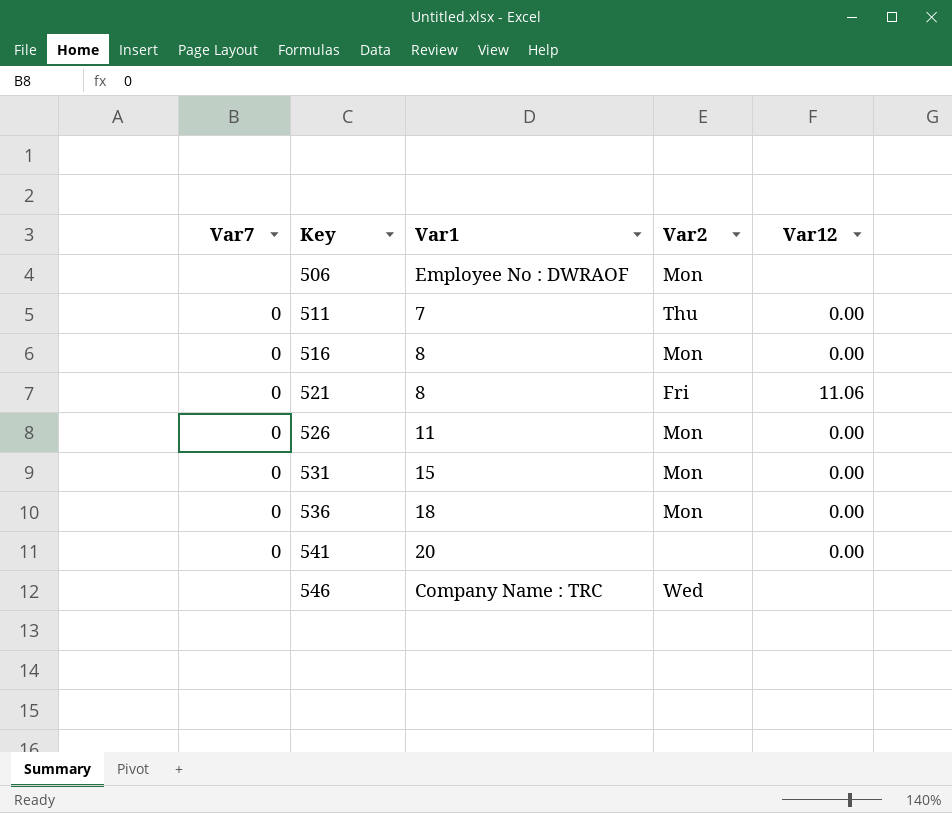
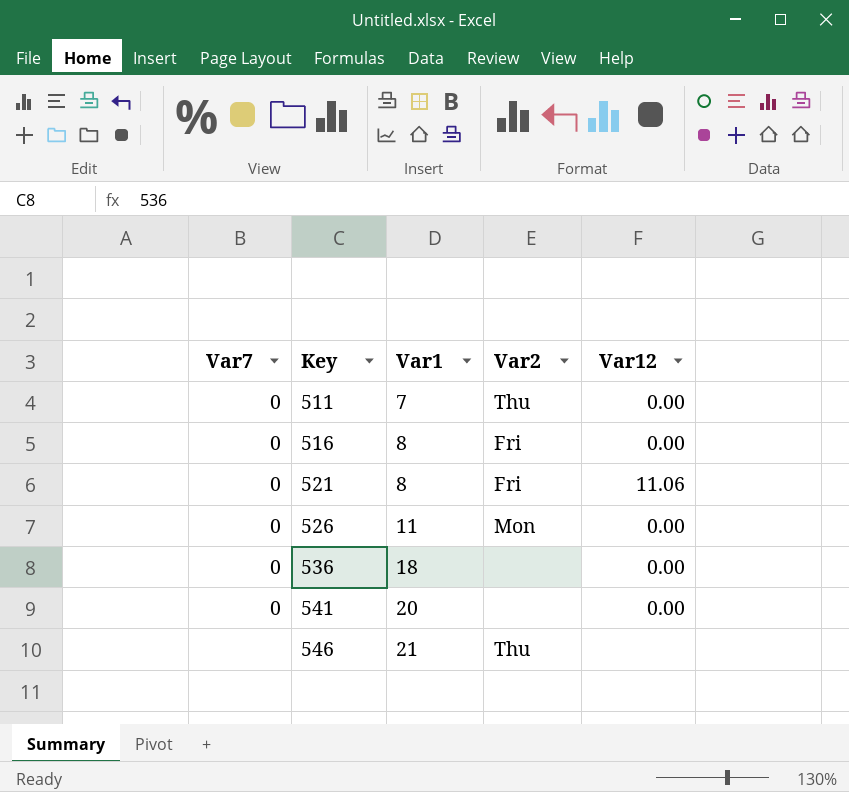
row 506: none | Employee No : DWRAOF | Mon | none -> none
row 531: 0 | 15 | Mon | 0.00 -> none
516 | Var2: Mon -> Fri
536 | Var2: Mon -> none
546 | Var1: Company Name : TRC -> 21
546 | Var2: Wed -> Thu

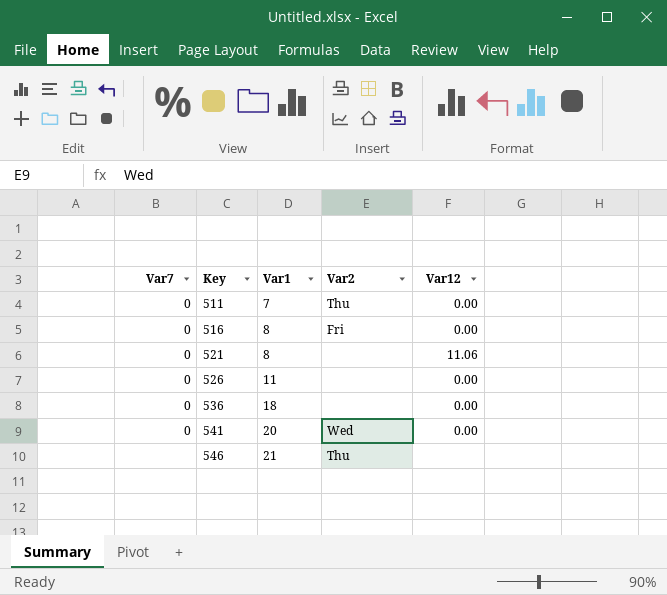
521 | Var2: Fri -> none
526 | Var2: Mon -> none
541 | Var2: none -> Wed

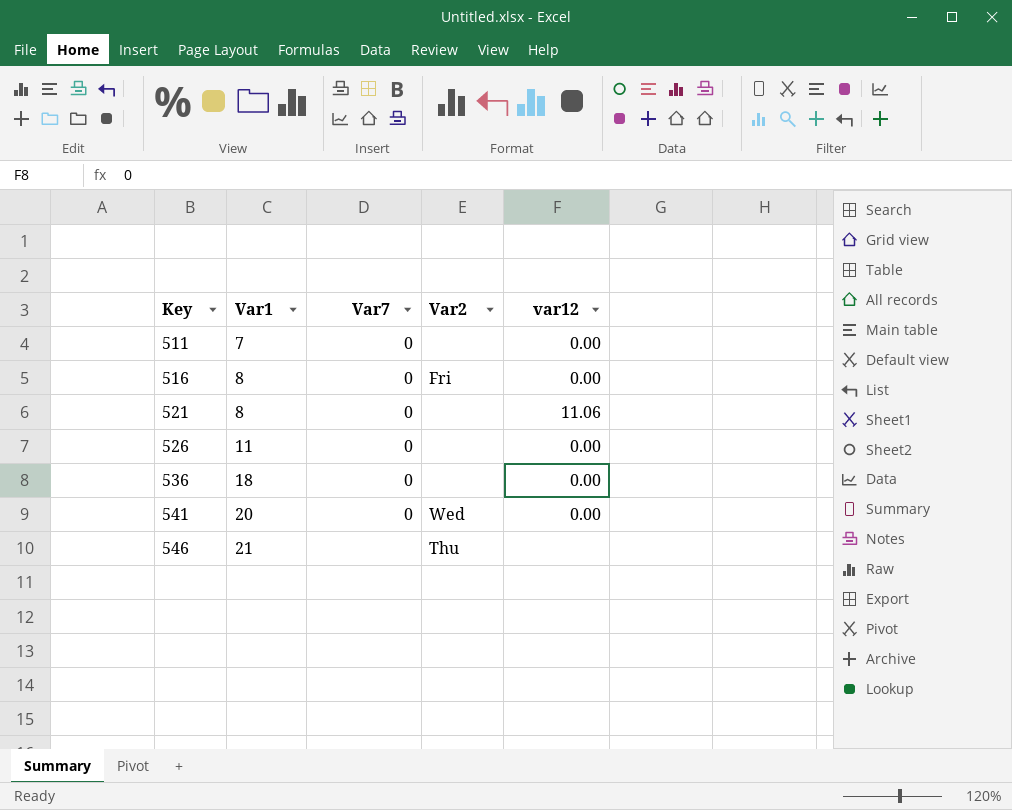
column Var7 | position: 1 -> 3
column name: Var12 -> var12
511 | Var2: Thu -> none

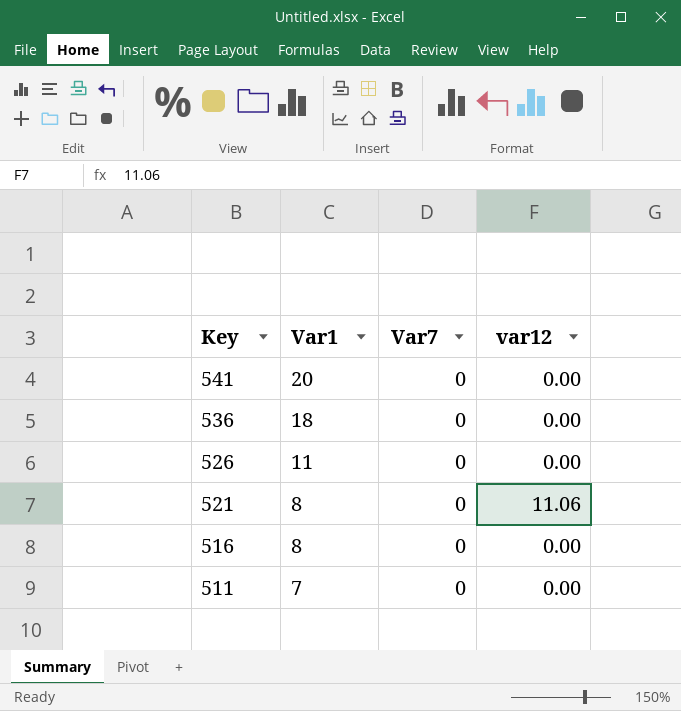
row order: Key ascending -> Key descending
column Var2 | position: 4 -> none
row 546: 21 | none | Thu | none -> none

